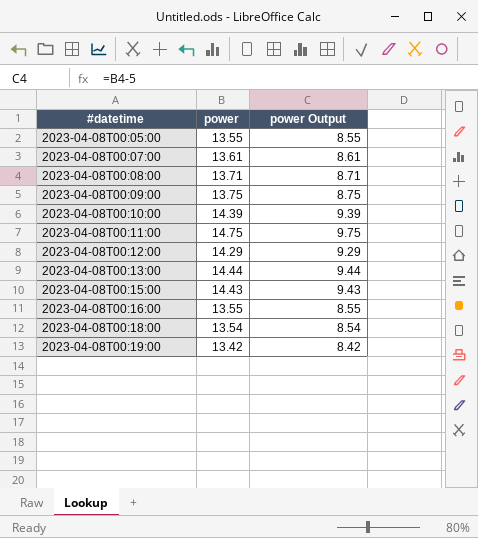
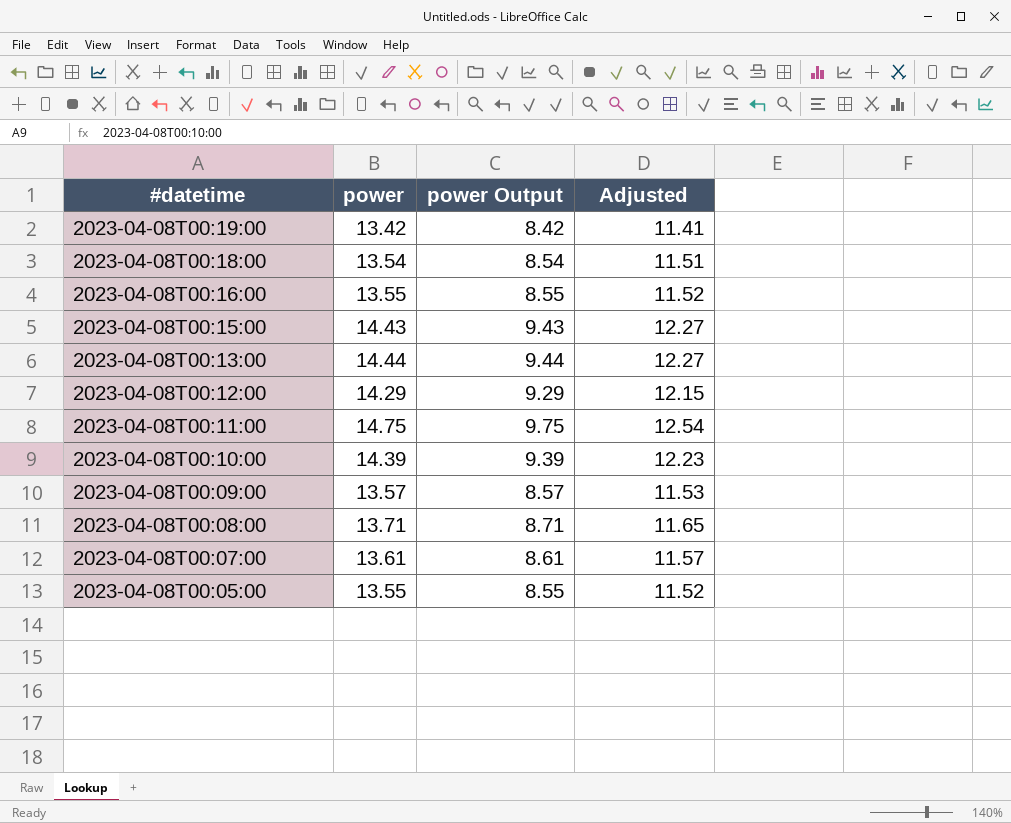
row order: #datetime ascending -> #datetime descending
column Adjusted | formula: none -> [power] * 0.85
2023-04-08T00:09:00 | power: 13.75 -> 13.57
2023-04-08T00:09:00 | power Output: 8.75 -> 8.57

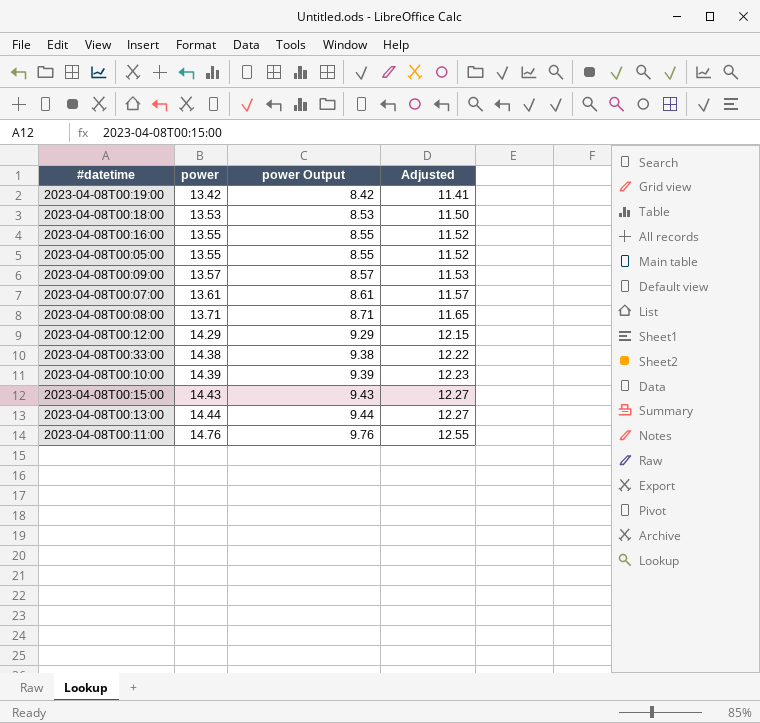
row order: #datetime descending -> power ascending
2023-04-08T00:18:00 | power: 13.54 -> 13.53
2023-04-08T00:18:00 | power Output: 8.54 -> 8.53
2023-04-08T00:18:00 | Adjusted: 11.51 -> 11.50
row 2023-04-08T00:33:00: none -> 14.38 | 9.38 | 12.22
2023-04-08T00:11:00 | power: 14.75 -> 14.76
2023-04-08T00:11:00 | power Output: 9.75 -> 9.76
2023-04-08T00:11:00 | Adjusted: 12.54 -> 12.55

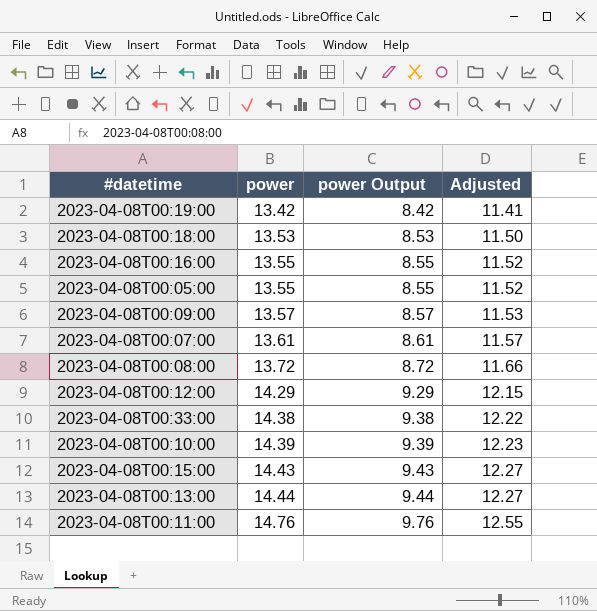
2023-04-08T00:08:00 | power: 13.71 -> 13.72
2023-04-08T00:08:00 | power Output: 8.71 -> 8.72
2023-04-08T00:08:00 | Adjusted: 11.65 -> 11.66

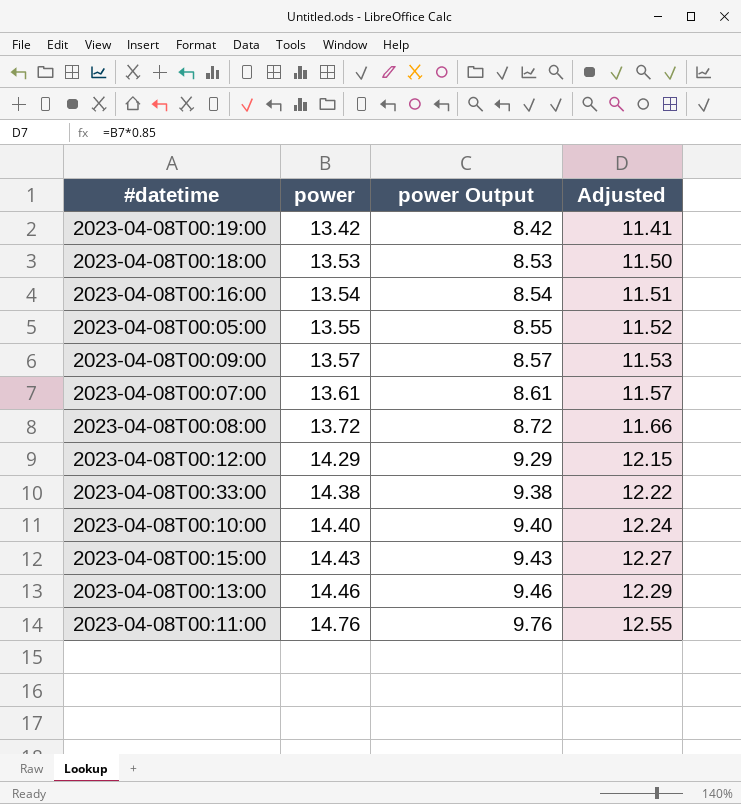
2023-04-08T00:16:00 | power: 13.55 -> 13.54
2023-04-08T00:16:00 | power Output: 8.55 -> 8.54
2023-04-08T00:16:00 | Adjusted: 11.52 -> 11.51
2023-04-08T00:10:00 | power: 14.39 -> 14.40
2023-04-08T00:10:00 | power Output: 9.39 -> 9.40
2023-04-08T00:10:00 | Adjusted: 12.23 -> 12.24
2023-04-08T00:13:00 | power: 14.44 -> 14.46
2023-04-08T00:13:00 | power Output: 9.44 -> 9.46
2023-04-08T00:13:00 | Adjusted: 12.27 -> 12.29

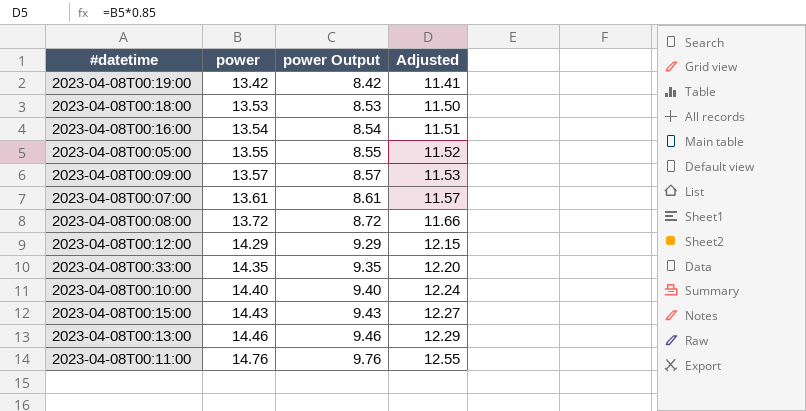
2023-04-08T00:33:00 | power: 14.38 -> 14.35
2023-04-08T00:33:00 | power Output: 9.38 -> 9.35
2023-04-08T00:33:00 | Adjusted: 12.22 -> 12.20

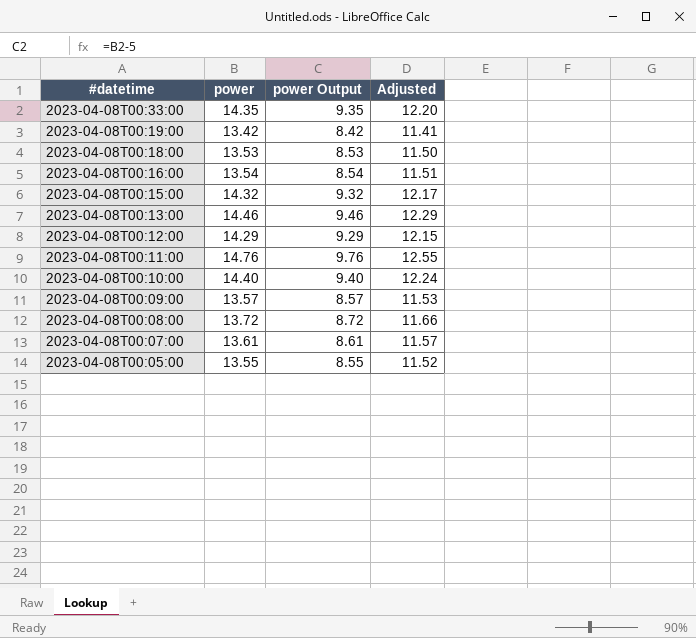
row order: power ascending -> #datetime descending
2023-04-08T00:15:00 | power: 14.43 -> 14.32
2023-04-08T00:15:00 | power Output: 9.43 -> 9.32
2023-04-08T00:15:00 | Adjusted: 12.27 -> 12.17

